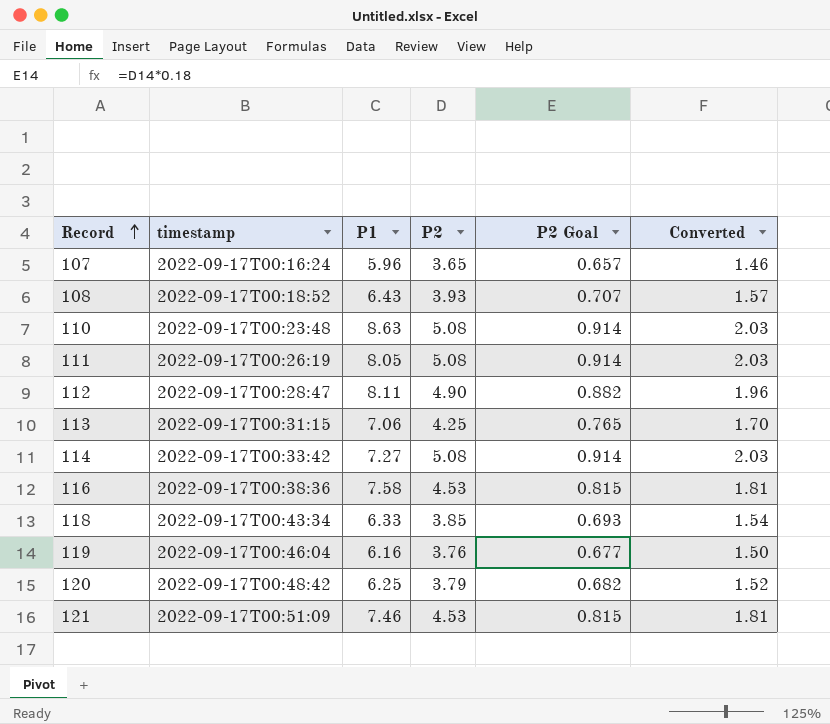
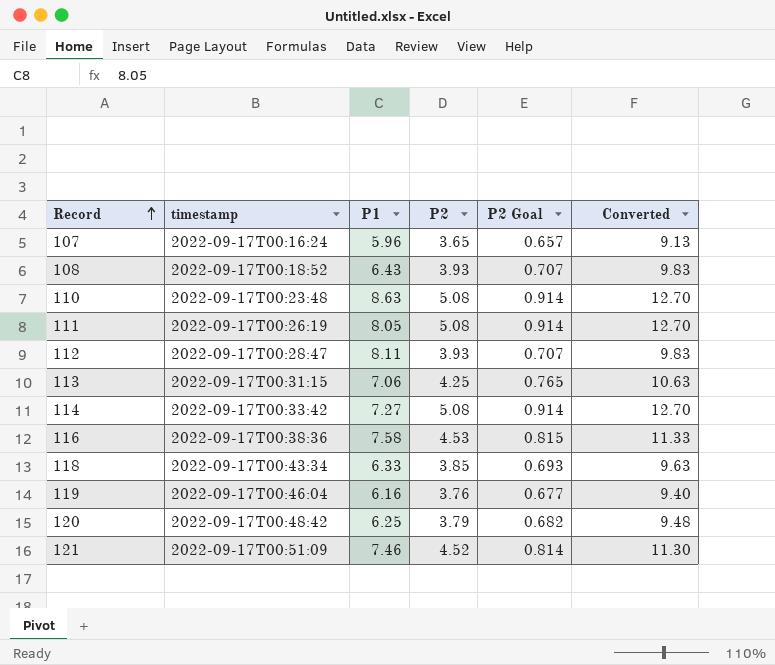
column Converted | formula: [P2] * 0.4 -> [P2] * 2.5
112 | P2: 4.90 -> 3.93
112 | P2 Goal: 0.882 -> 0.707
121 | P2: 4.53 -> 4.52
121 | P2 Goal: 0.815 -> 0.814

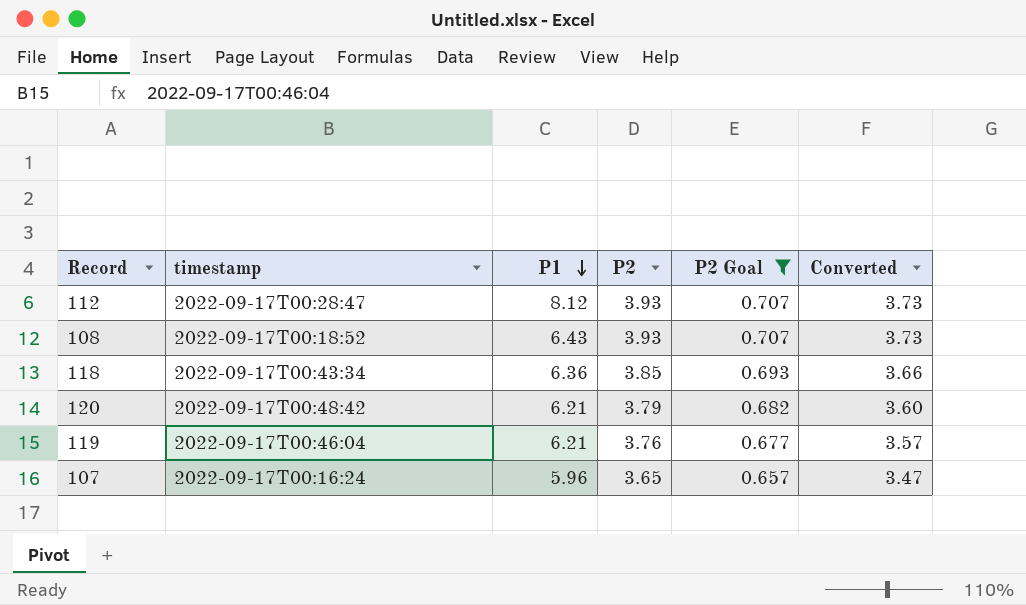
filter: none -> P2 Goal <= 0.707
row order: Record ascending -> P1 descending
column Converted | formula: [P2] * 2.5 -> [P2] * 0.95
112 | P1: 8.11 -> 8.12
118 | P1: 6.33 -> 6.36
120 | P1: 6.25 -> 6.21
119 | P1: 6.16 -> 6.21

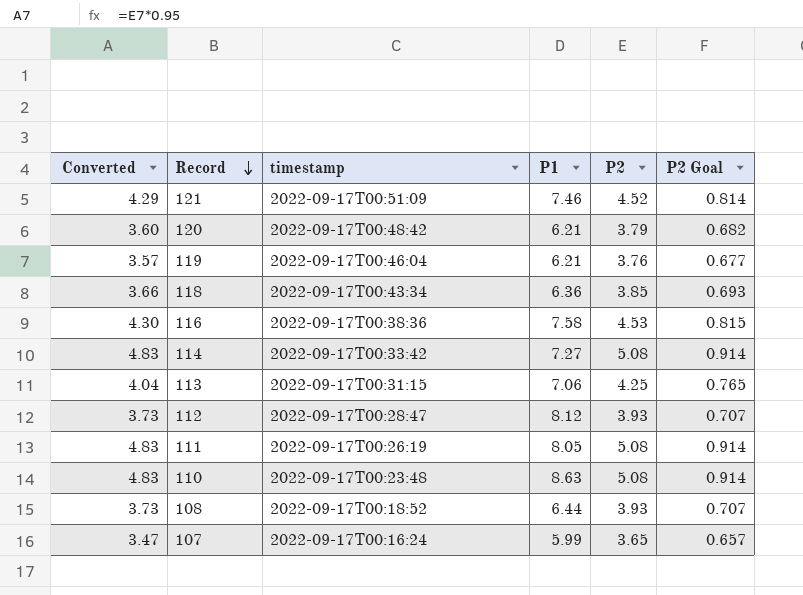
filter: P2 Goal <= 0.707 -> none
row order: P1 descending -> Record descending
column Converted | position: 6 -> 1
108 | P1: 6.43 -> 6.44
107 | P1: 5.96 -> 5.99

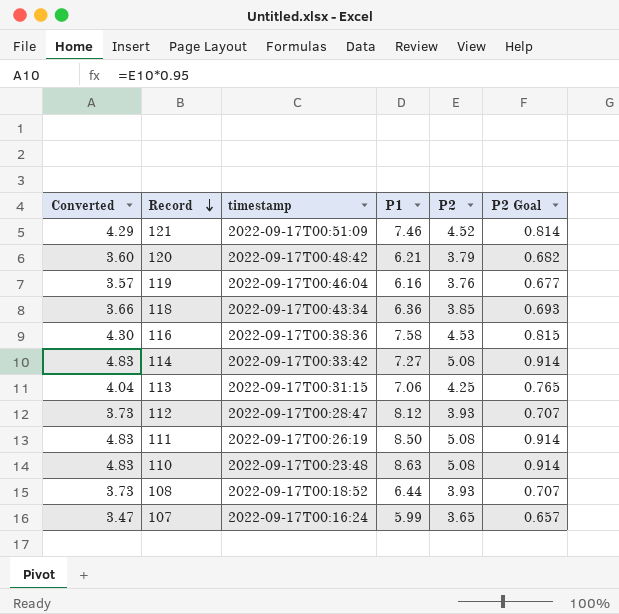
119 | P1: 6.21 -> 6.16
111 | P1: 8.05 -> 8.50

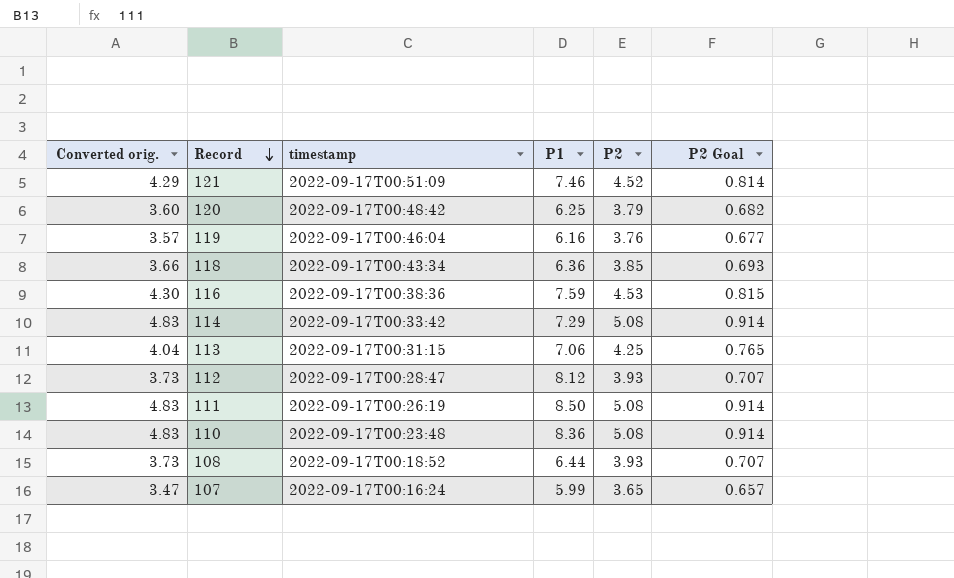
column name: Converted -> Converted orig.
120 | P1: 6.21 -> 6.25
116 | P1: 7.58 -> 7.59
114 | P1: 7.27 -> 7.29
110 | P1: 8.63 -> 8.36

